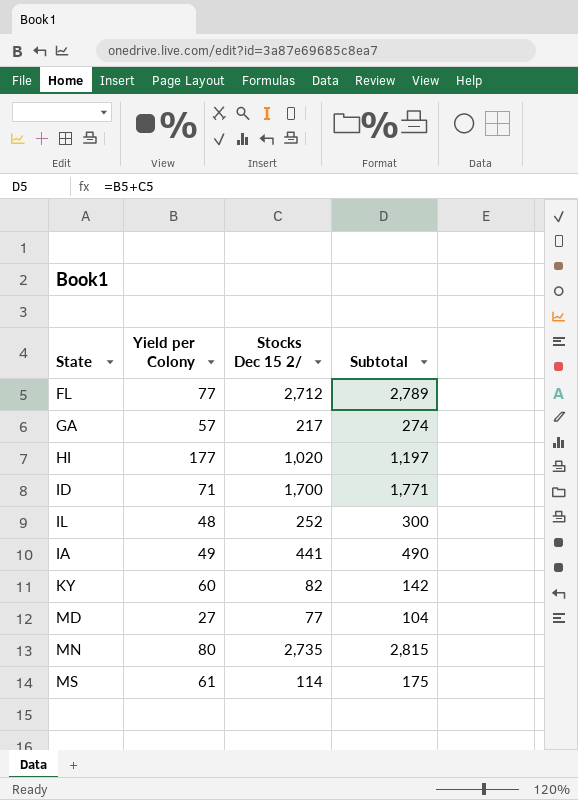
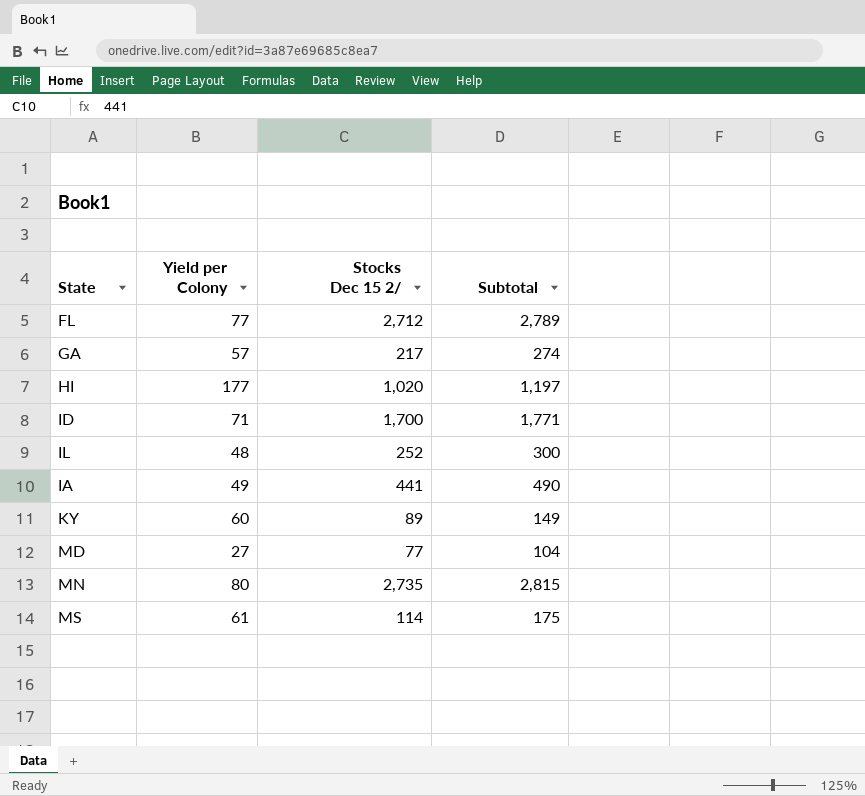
KY | Stocks Dec 15 2/: 82 -> 89
KY | Subtotal: 142 -> 149

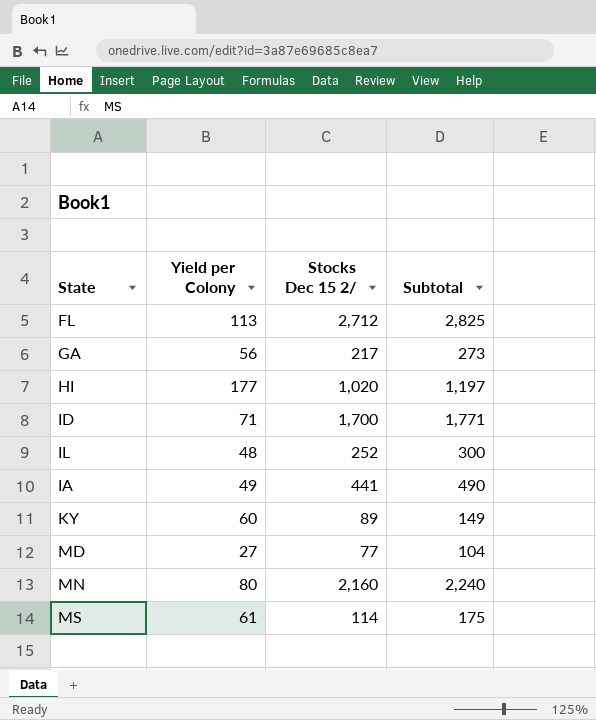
FL | Yield per Colony: 77 -> 113
FL | Subtotal: 2,789 -> 2,825
GA | Yield per Colony: 57 -> 56
GA | Subtotal: 274 -> 273
MN | Stocks Dec 15 2/: 2,735 -> 2,160
MN | Subtotal: 2,815 -> 2,240

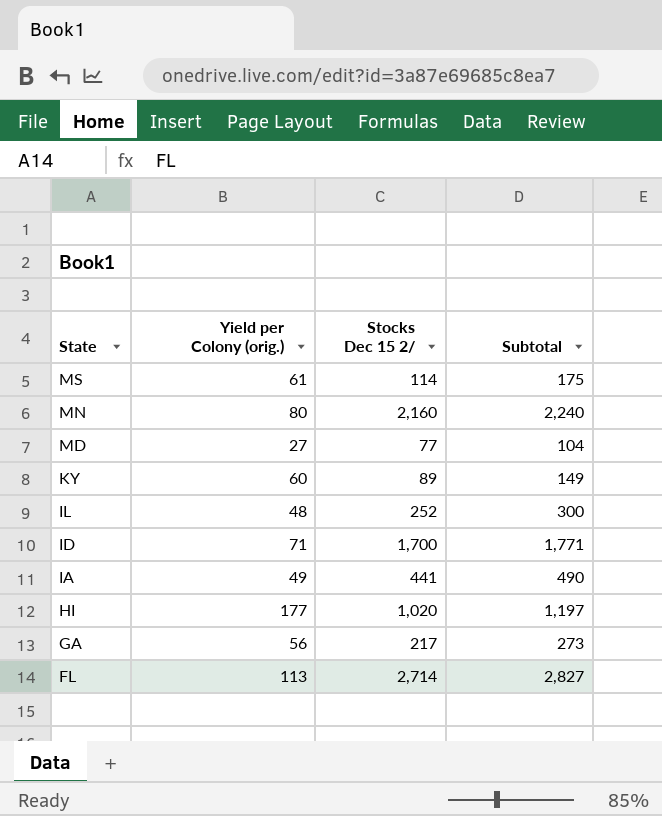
row order: none -> State descending
column name: Yield per Colony -> Yield per Colony (orig.)
FL | Stocks Dec 15 2/: 2,712 -> 2,714
FL | Subtotal: 2,825 -> 2,827

